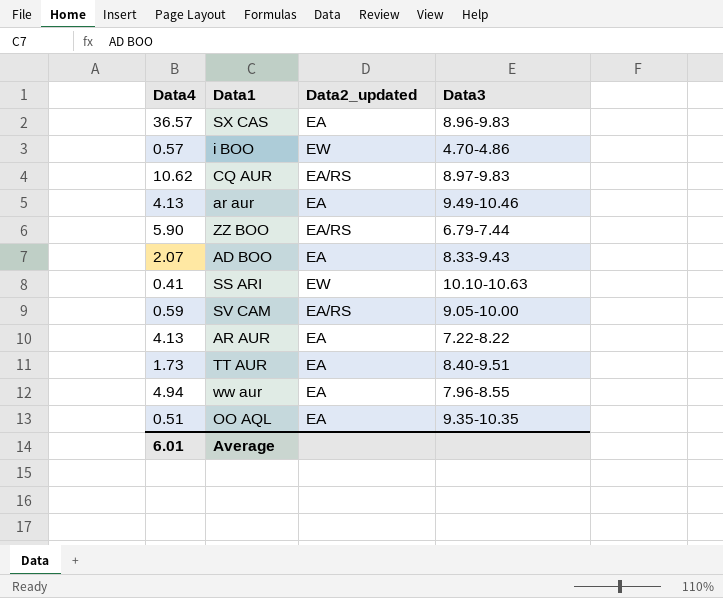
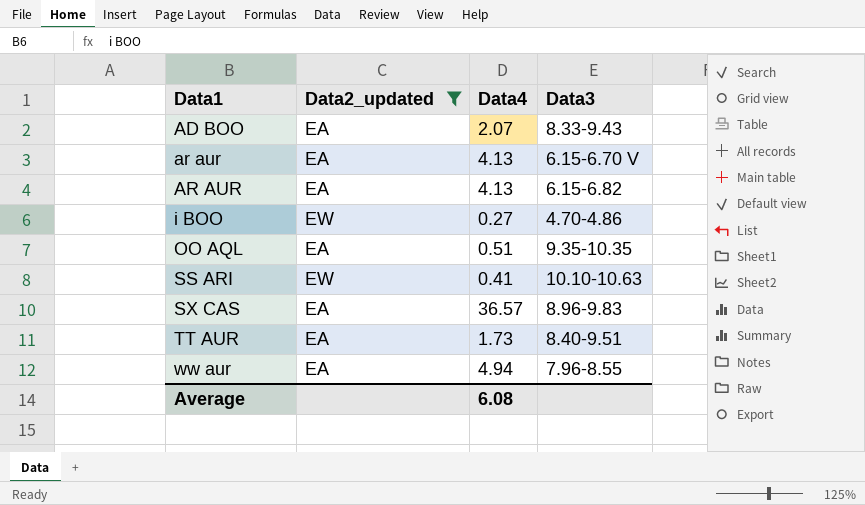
filter: none -> Data2_updated != EA/RS
row order: none -> Data1 ascending
column Data4 | position: 1 -> 3
ar aur | Data3: 9.49-10.46 -> 6.15-6.70 V
AR AUR | Data3: 7.22-8.22 -> 6.15-6.82
i BOO | Data4: 0.57 -> 0.27
Average | Data4: 6.01 -> 6.08

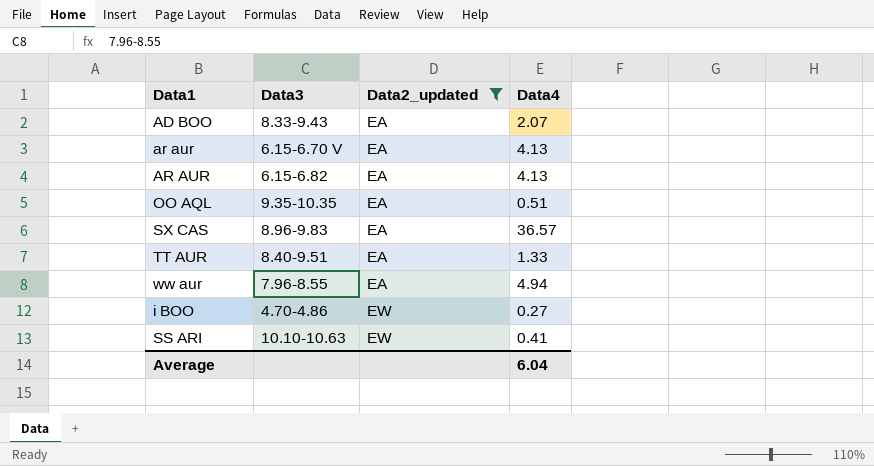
row order: Data1 ascending -> Data2_updated ascending
column Data3 | position: 4 -> 2
TT AUR | Data4: 1.73 -> 1.33
Average | Data4: 6.08 -> 6.04

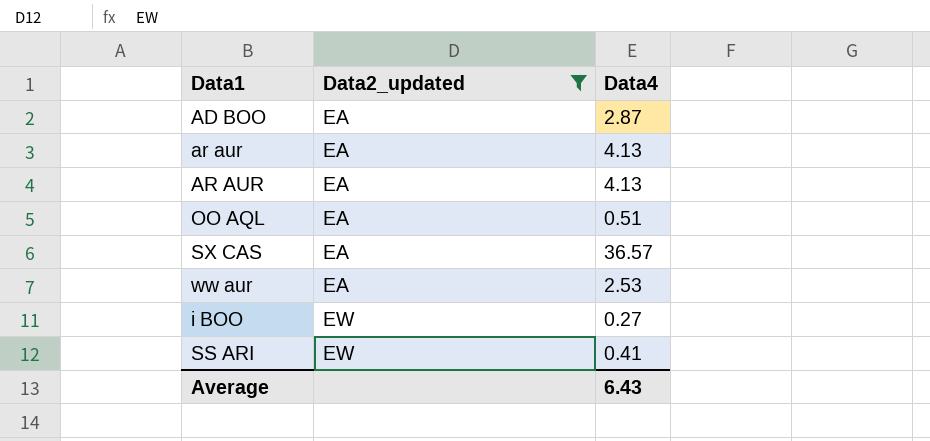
column Data3 | position: 2 -> none
row TT AUR: 8.40-9.51 | EA | 1.33 -> none
AD BOO | Data4: 2.07 -> 2.87
ww aur | Data4: 4.94 -> 2.53
Average | Data4: 6.04 -> 6.43

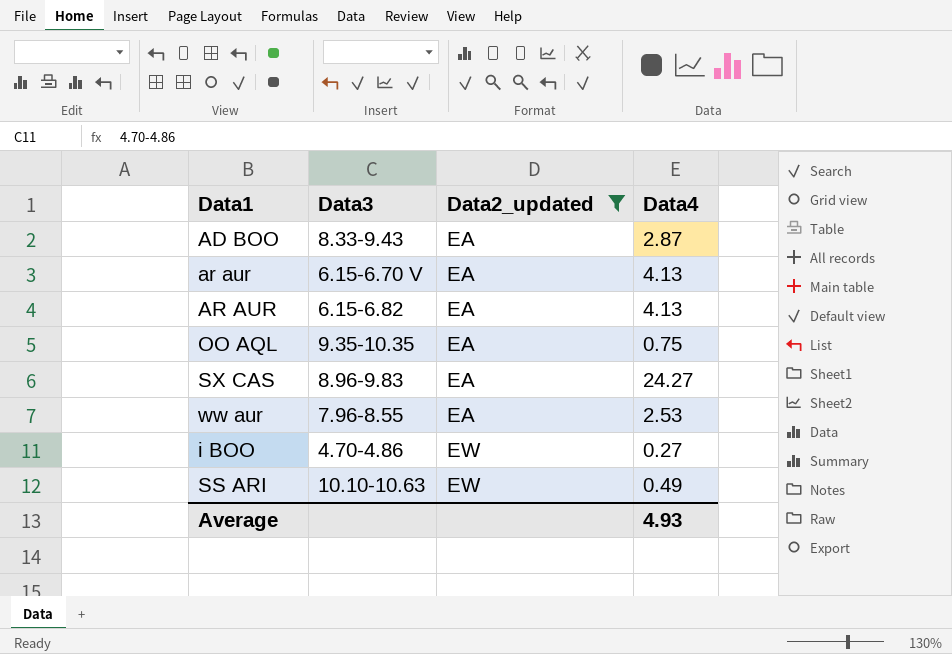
column Data3 | position: none -> 2
OO AQL | Data4: 0.51 -> 0.75
SX CAS | Data4: 36.57 -> 24.27
SS ARI | Data4: 0.41 -> 0.49
Average | Data4: 6.43 -> 4.93

